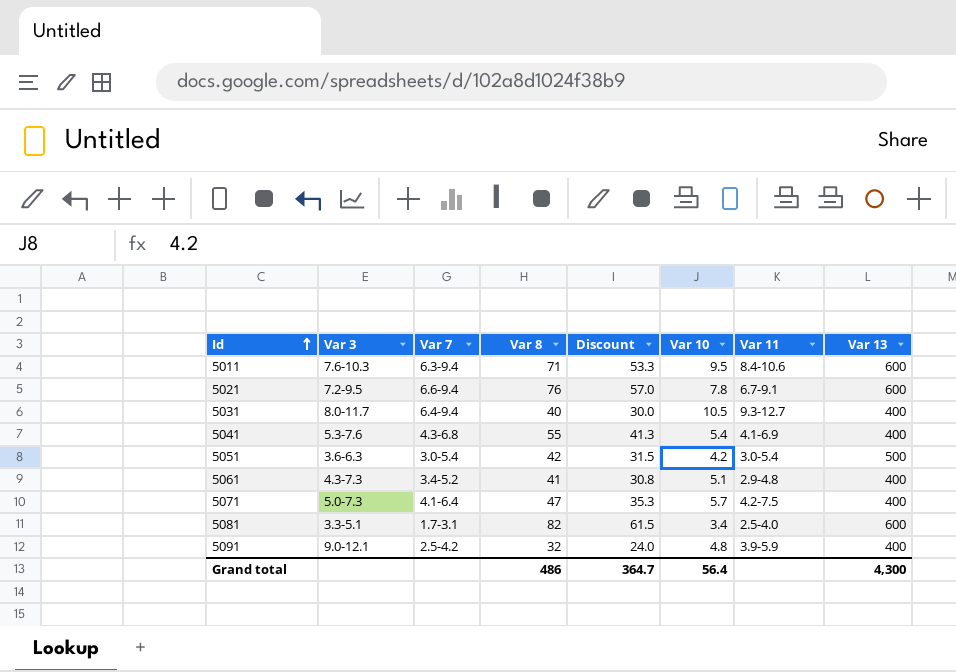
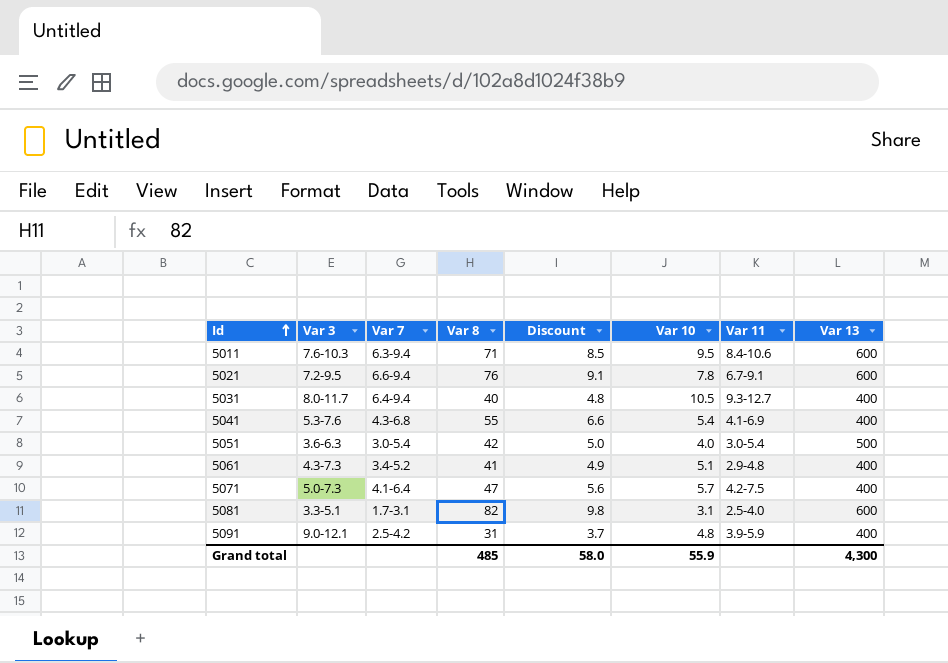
column Discount | formula: [Var 8] * 0.75 -> [Var 8] * 0.12
5051 | Var 10: 4.2 -> 4.0
5081 | Var 10: 3.4 -> 3.1
5091 | Var 8: 32 -> 31
Grand total | Var 8: 486 -> 485
Grand total | Discount: 364.7 -> 58.0
Grand total | Var 10: 56.4 -> 55.9

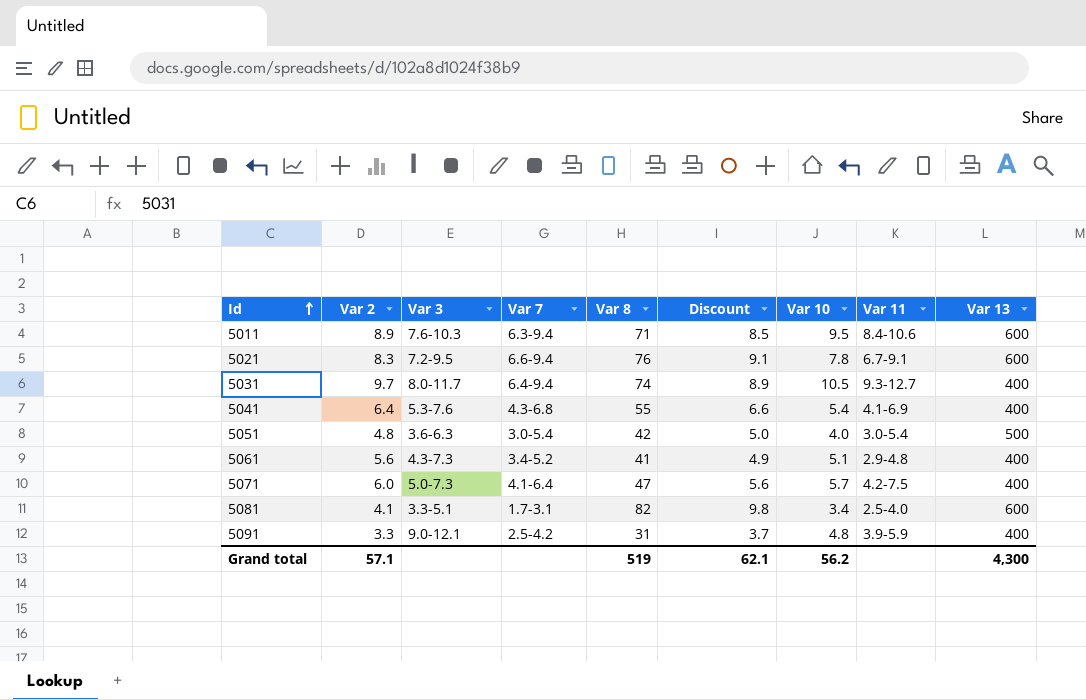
column Var 2 | position: none -> 2
5031 | Var 8: 40 -> 74
5031 | Discount: 4.8 -> 8.9
5081 | Var 10: 3.1 -> 3.4
Grand total | Var 8: 485 -> 519
Grand total | Discount: 58.0 -> 62.1
Grand total | Var 10: 55.9 -> 56.2

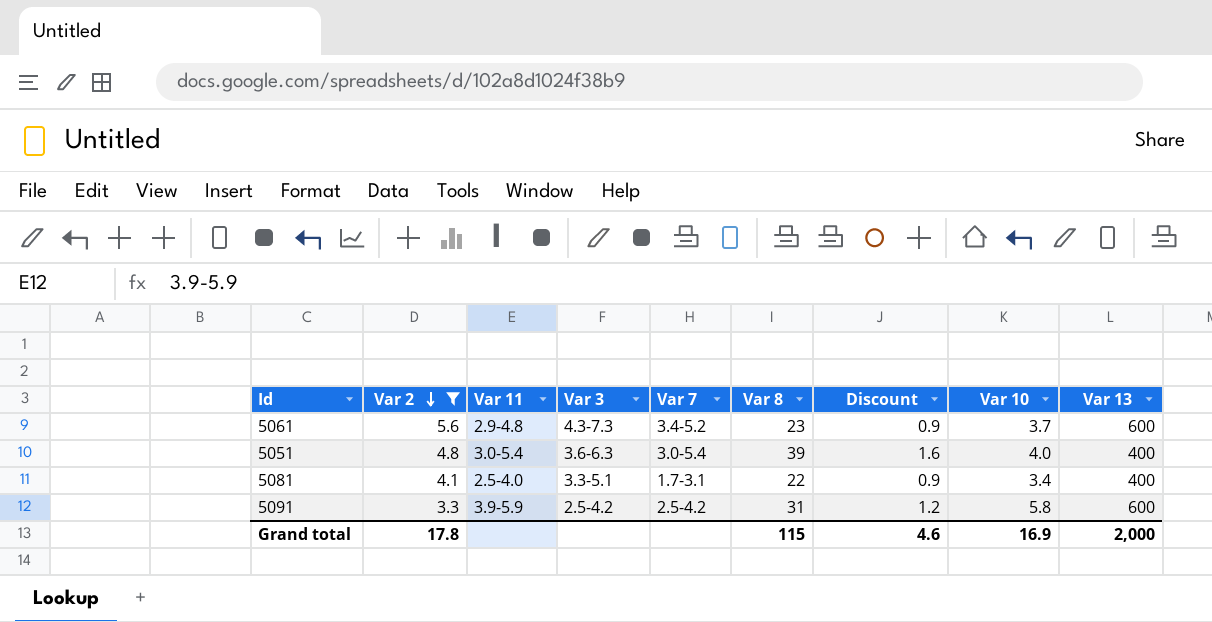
filter: none -> Var 2 <= 5.6
row order: Id ascending -> Var 2 descending
column Var 11 | position: 8 -> 3
column Discount | formula: [Var 8] * 0.12 -> [Var 8] * 0.04
5061 | Var 8: 41 -> 23
5061 | Var 10: 5.1 -> 3.7
5061 | Var 13: 400 -> 600
5051 | Var 8: 42 -> 39
5051 | Var 13: 500 -> 400
5081 | Var 8: 82 -> 22
5081 | Var 13: 600 -> 400
5091 | Var 3: 9.0-12.1 -> 2.5-4.2
5091 | Var 10: 4.8 -> 5.8
5091 | Var 13: 400 -> 600
Grand total | Var 2: 57.1 -> 17.8
Grand total | Var 8: 519 -> 115
Grand total | Discount: 62.1 -> 4.6
Grand total | Var 10: 56.2 -> 16.9
Grand total | Var 13: 4,300 -> 2,000

